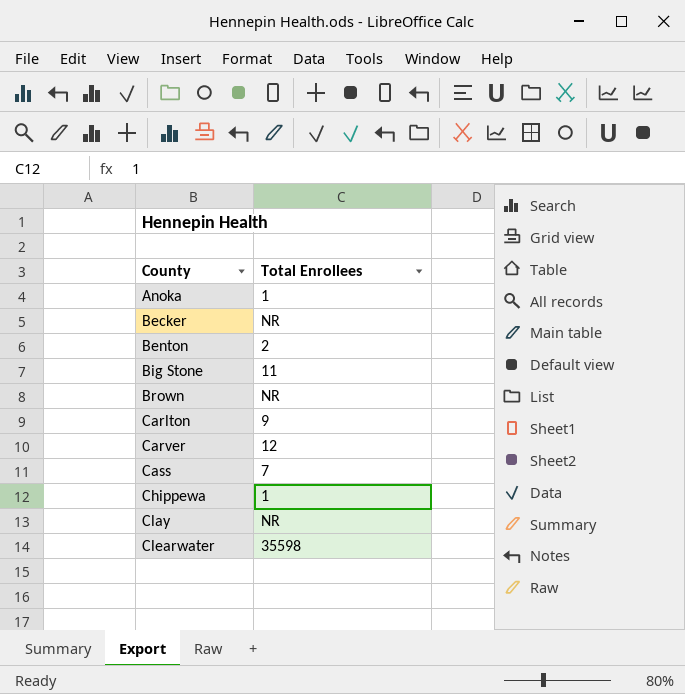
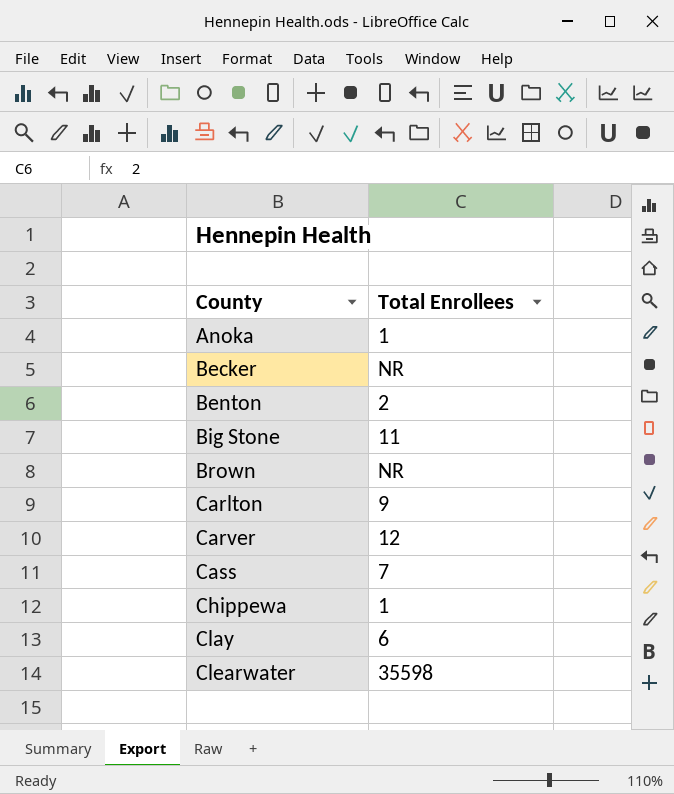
Clay | Total Enrollees: NR -> 6

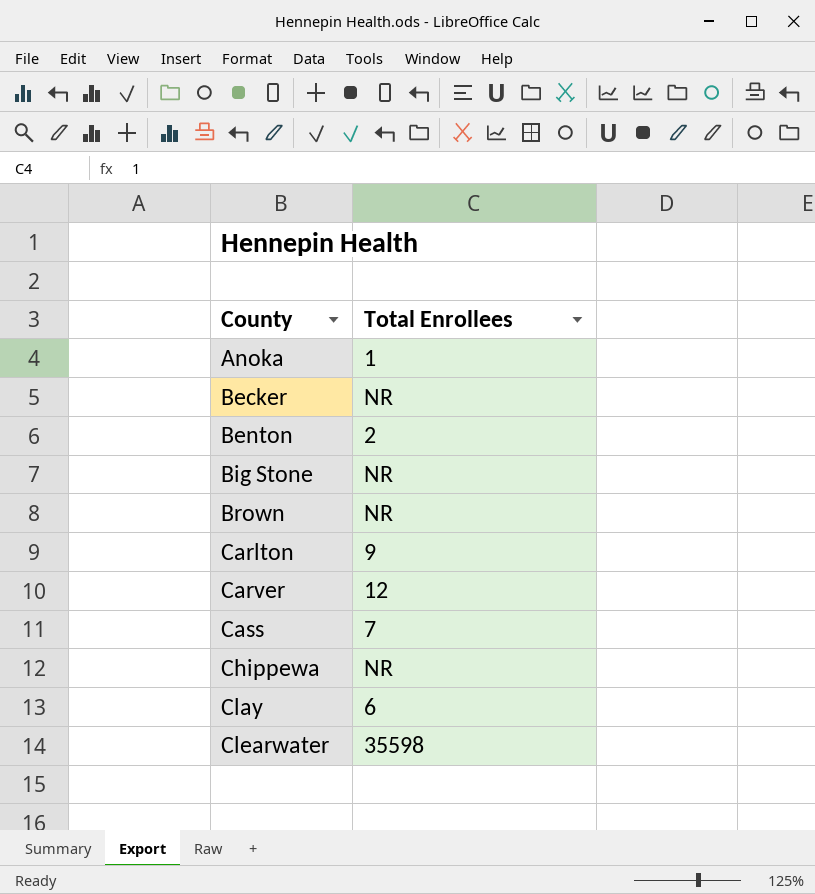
Big Stone | Total Enrollees: 11 -> NR
Chippewa | Total Enrollees: 1 -> NR

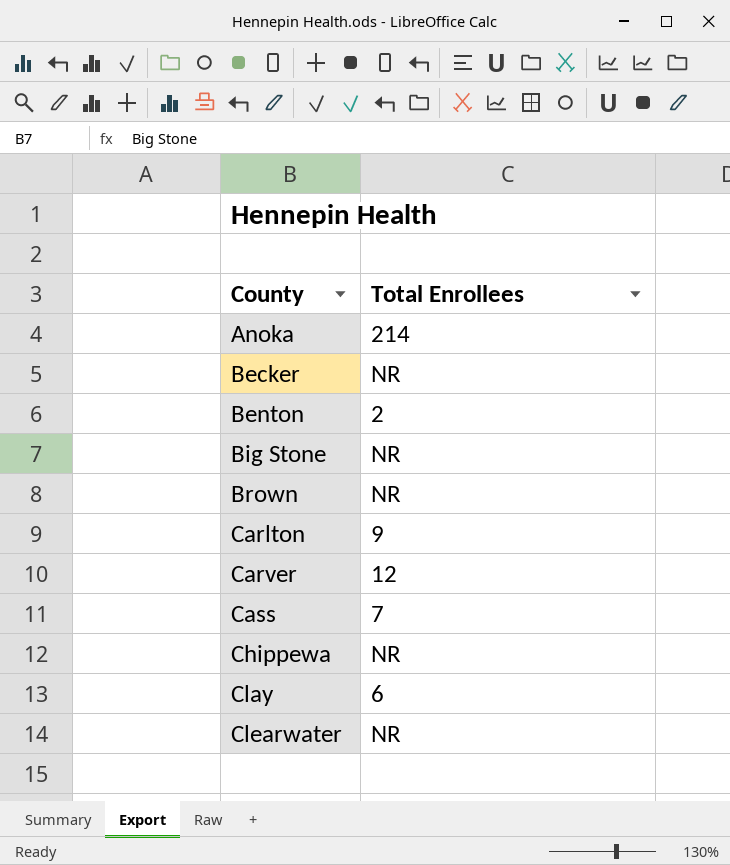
Anoka | Total Enrollees: 1 -> 214
Clearwater | Total Enrollees: 35598 -> NR

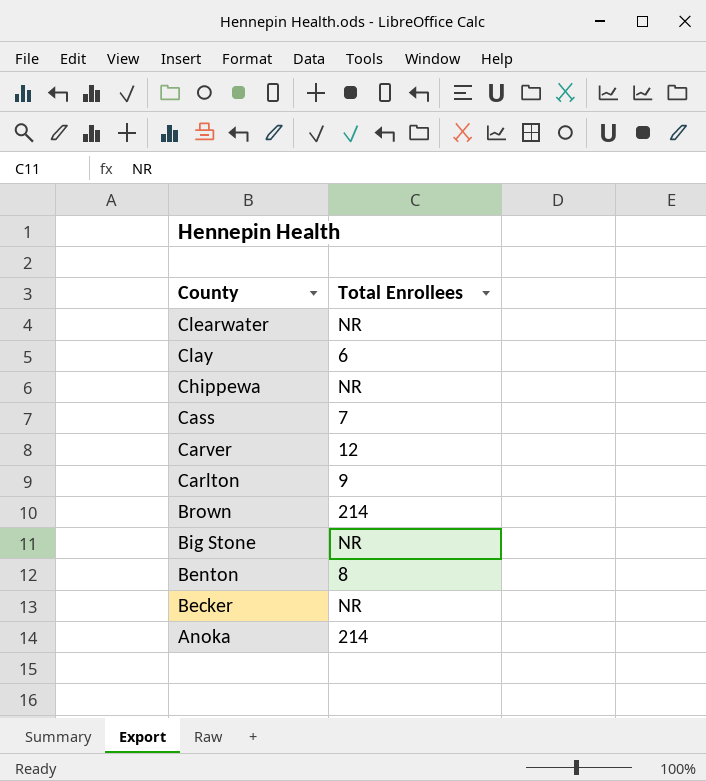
row order: County ascending -> County descending
Brown | Total Enrollees: NR -> 214
Benton | Total Enrollees: 2 -> 8

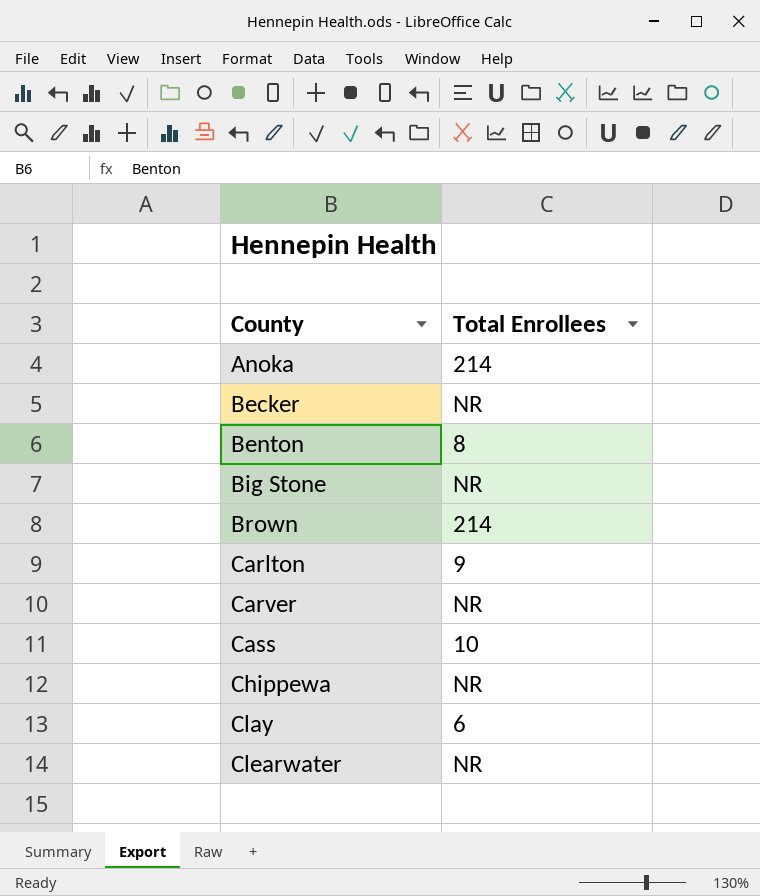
row order: County descending -> County ascending
Carver | Total Enrollees: 12 -> NR
Cass | Total Enrollees: 7 -> 10

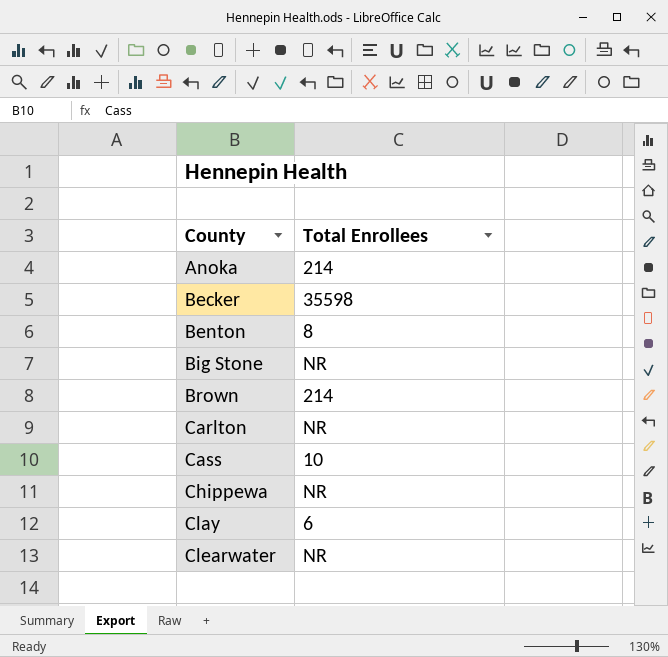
row Carver: NR -> none
Becker | Total Enrollees: NR -> 35598
Carlton | Total Enrollees: 9 -> NR

